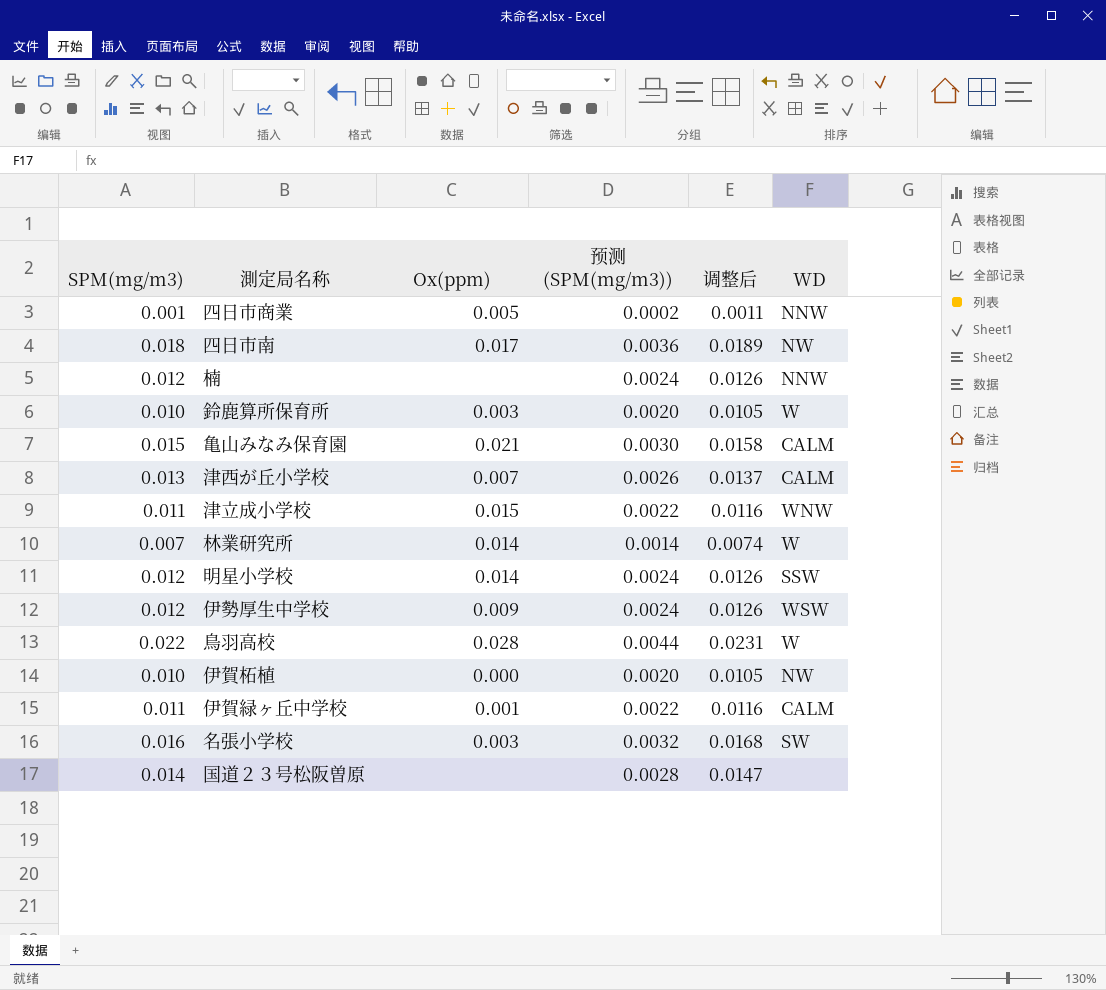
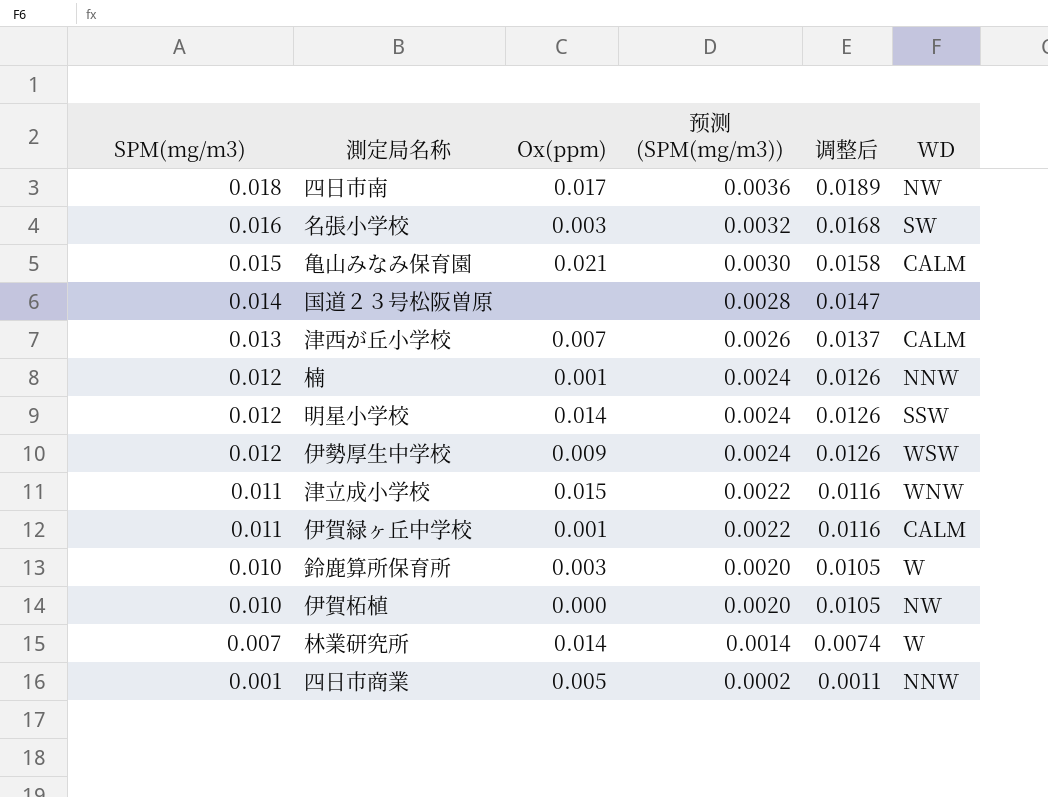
row order: none -> SPM(mg/m3) descending
row 鳥羽高校: 0.022 | 0.028 | 0.0044 | 0.0231 | W -> none
楠 | Ox(ppm): none -> 0.001

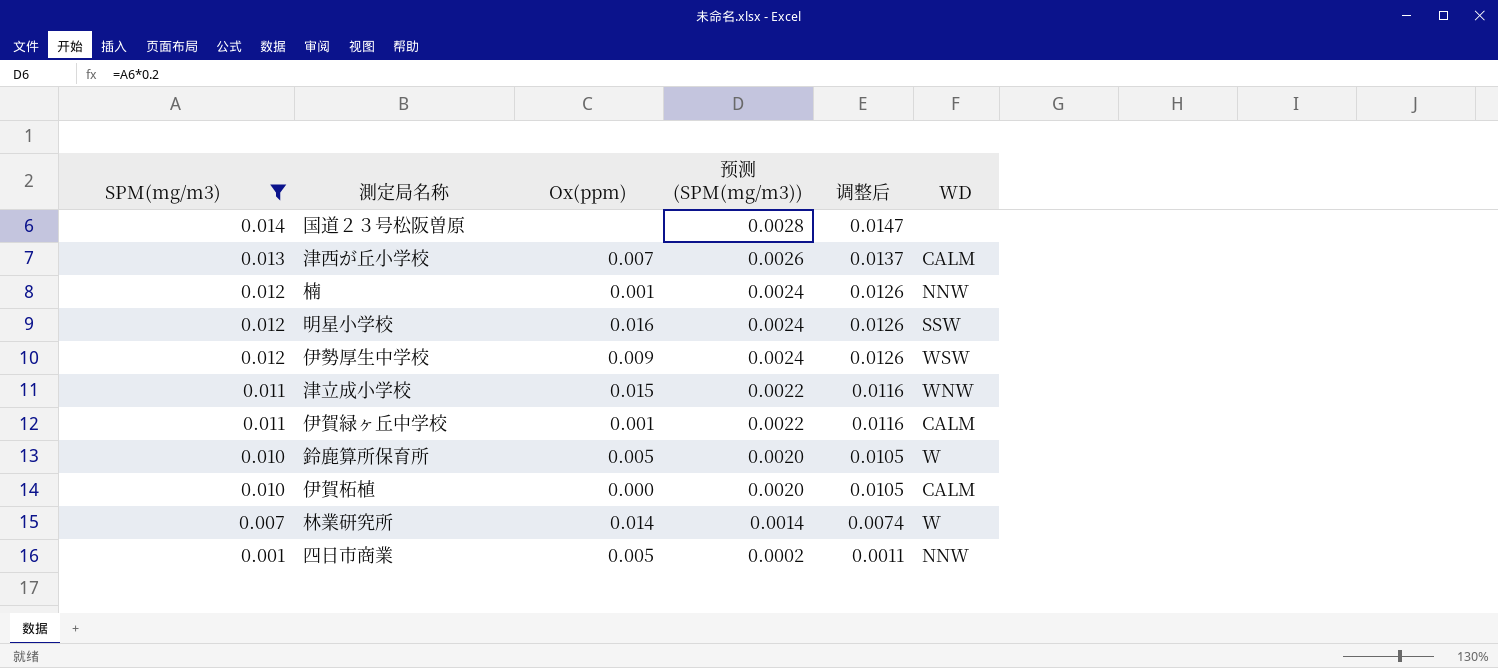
filter: none -> SPM(mg/m3) <= 0.014
明星小学校 | Ox(ppm): 0.014 -> 0.016
鈴鹿算所保育所 | Ox(ppm): 0.003 -> 0.005
伊賀柘植 | WD: NW -> CALM

